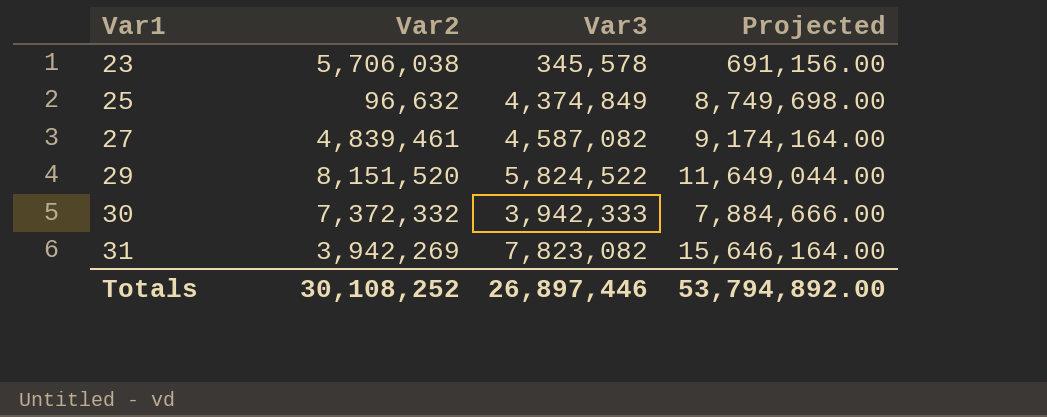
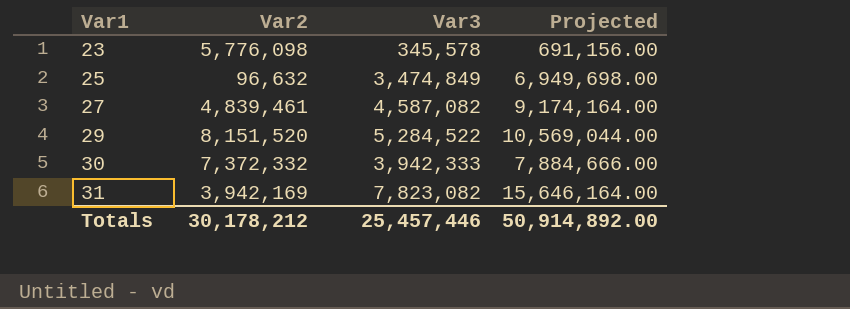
23 | Var2: 5,706,038 -> 5,776,098
25 | Var3: 4,374,849 -> 3,474,849
25 | Projected: 8,749,698.00 -> 6,949,698.00
29 | Var3: 5,824,522 -> 5,284,522
29 | Projected: 11,649,044.00 -> 10,569,044.00
31 | Var2: 3,942,269 -> 3,942,169
Totals | Var2: 30,108,252 -> 30,178,212
Totals | Var3: 26,897,446 -> 25,457,446
Totals | Projected: 53,794,892.00 -> 50,914,892.00

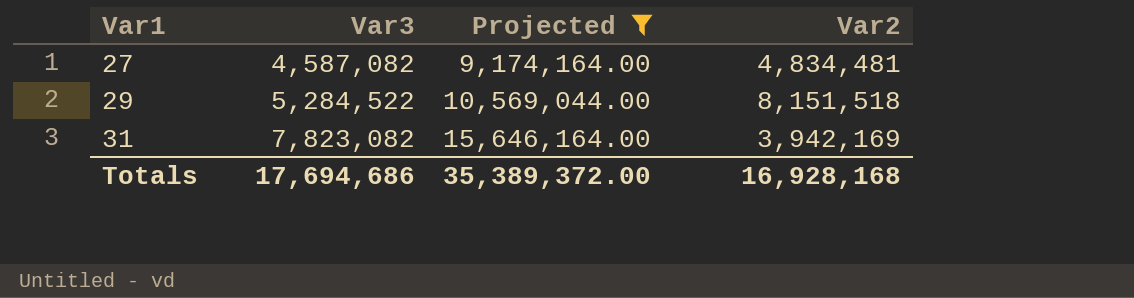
filter: none -> Projected >= 9,174,164.00
column Var2 | position: 2 -> 4
27 | Var2: 4,839,461 -> 4,834,481
29 | Var2: 8,151,520 -> 8,151,518
Totals | Var3: 25,457,446 -> 17,694,686
Totals | Projected: 50,914,892.00 -> 35,389,372.00
Totals | Var2: 30,178,212 -> 16,928,168

